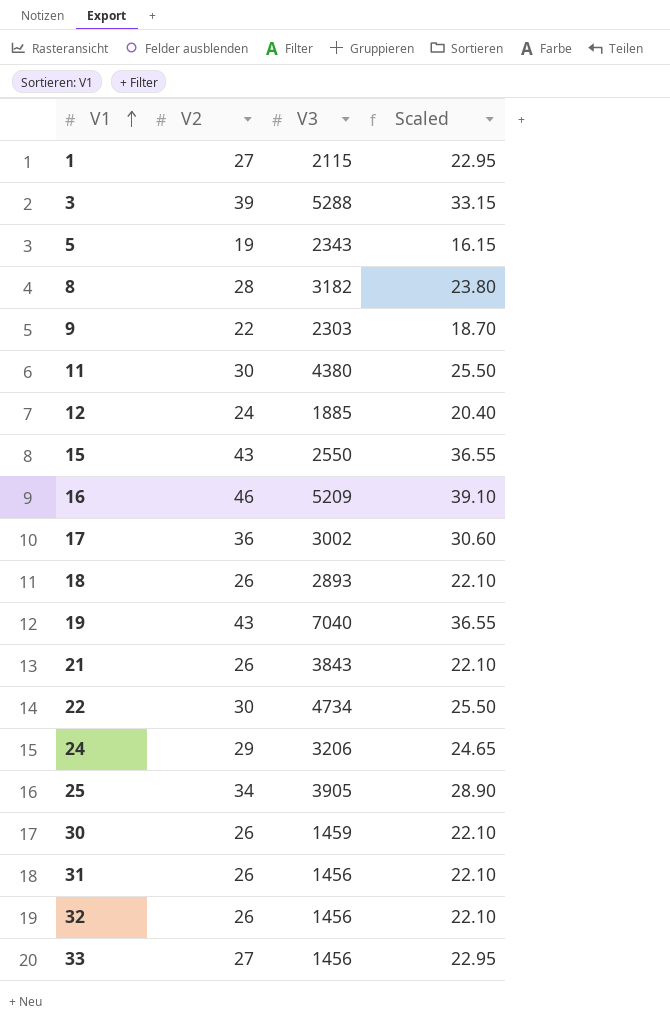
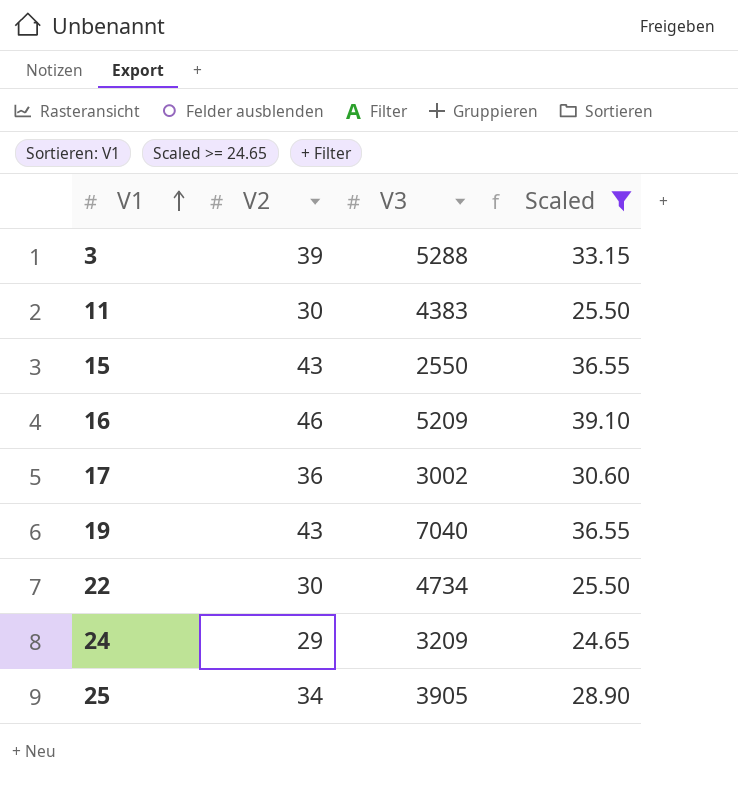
filter: none -> Scaled >= 24.65
11 | V3: 4380 -> 4383
24 | V3: 3206 -> 3209

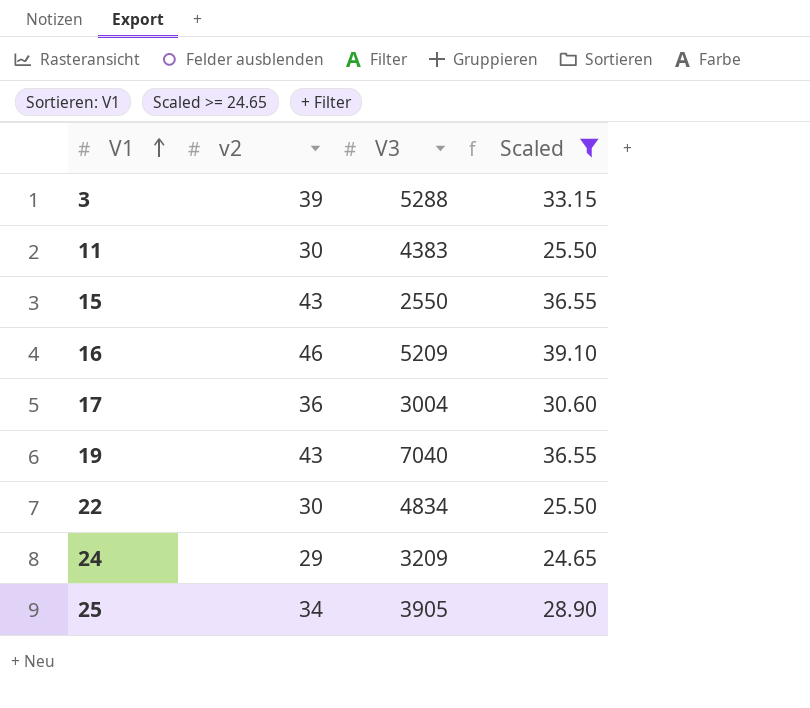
column name: V2 -> v2
17 | V3: 3002 -> 3004
22 | V3: 4734 -> 4834

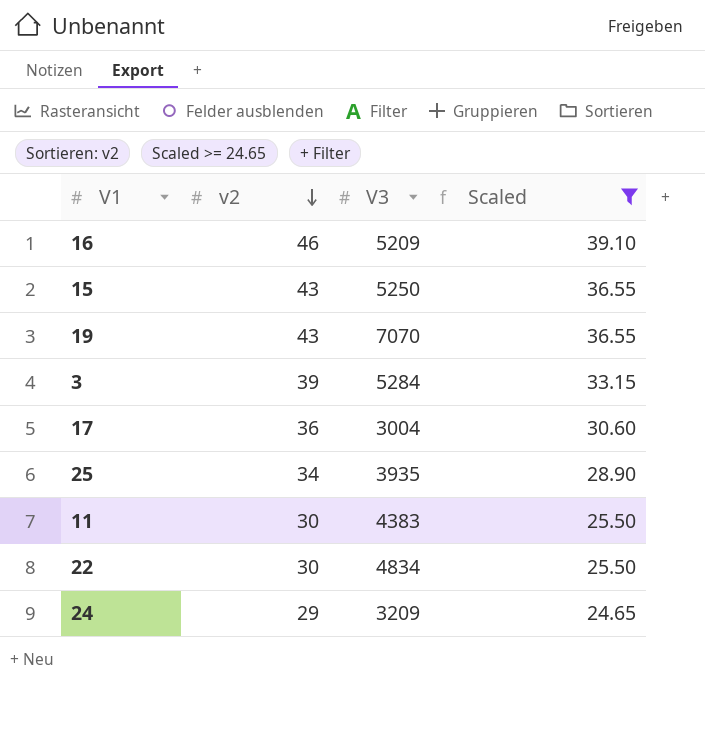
row order: V1 ascending -> v2 descending
15 | V3: 2550 -> 5250
19 | V3: 7040 -> 7070
3 | V3: 5288 -> 5284
25 | V3: 3905 -> 3935

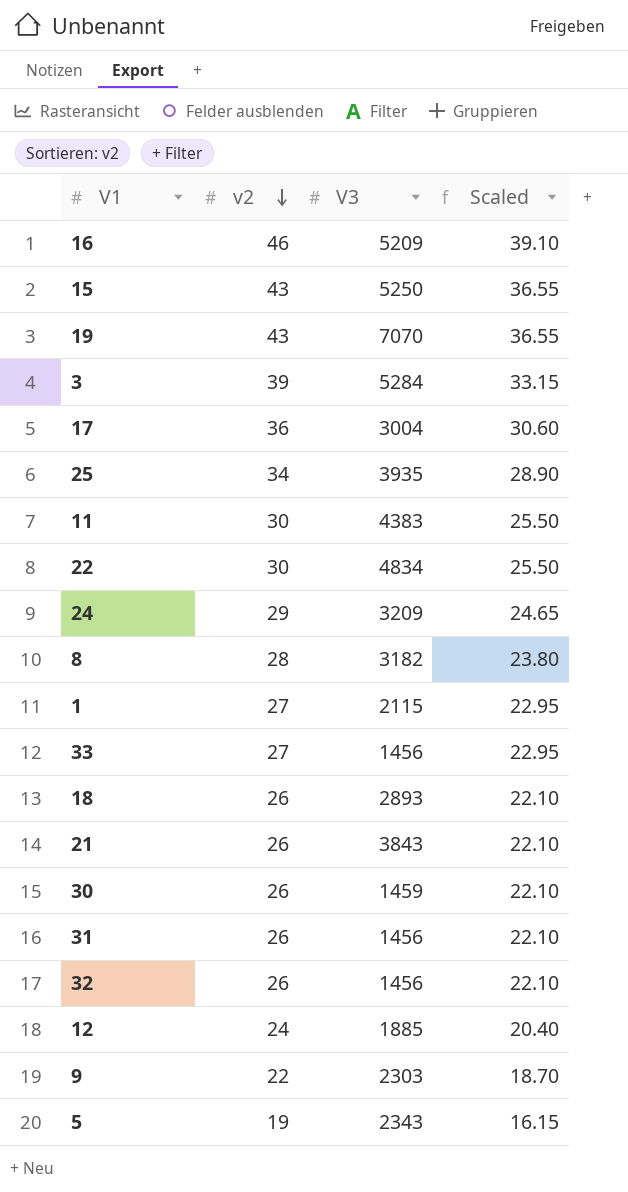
filter: Scaled >= 24.65 -> none

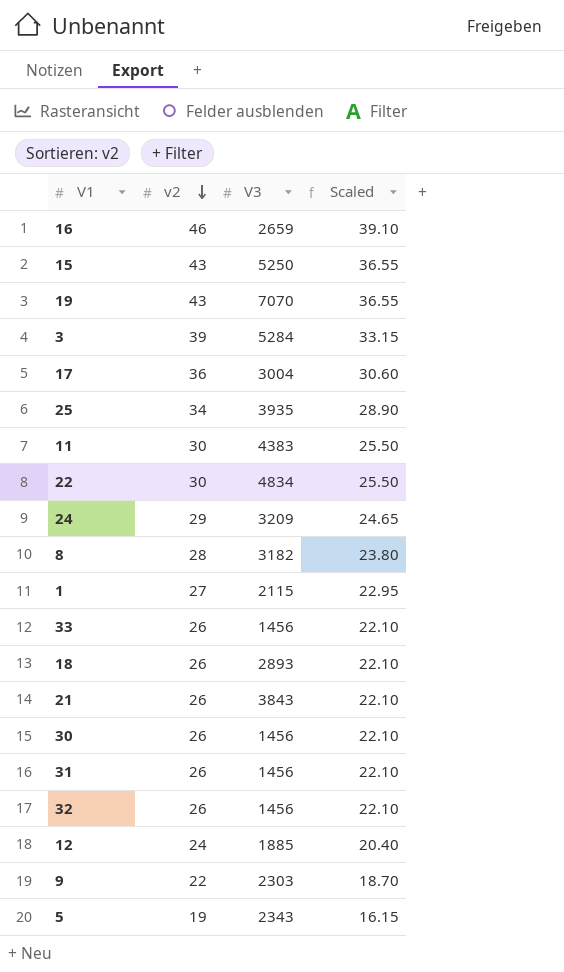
16 | V3: 5209 -> 2659
33 | v2: 27 -> 26
33 | Scaled: 22.95 -> 22.10
30 | V3: 1459 -> 1456

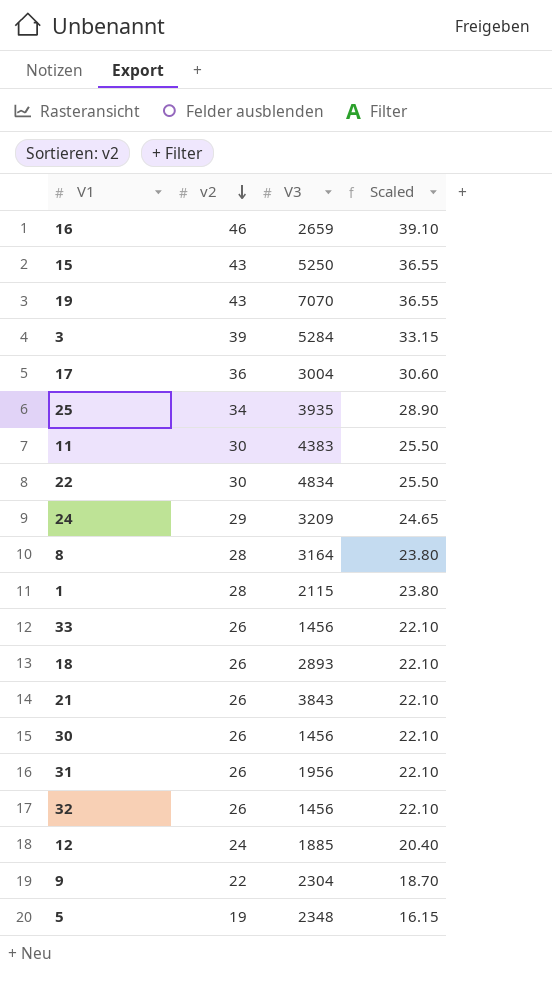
8 | V3: 3182 -> 3164
1 | v2: 27 -> 28
1 | Scaled: 22.95 -> 23.80
31 | V3: 1456 -> 1956
9 | V3: 2303 -> 2304
5 | V3: 2343 -> 2348

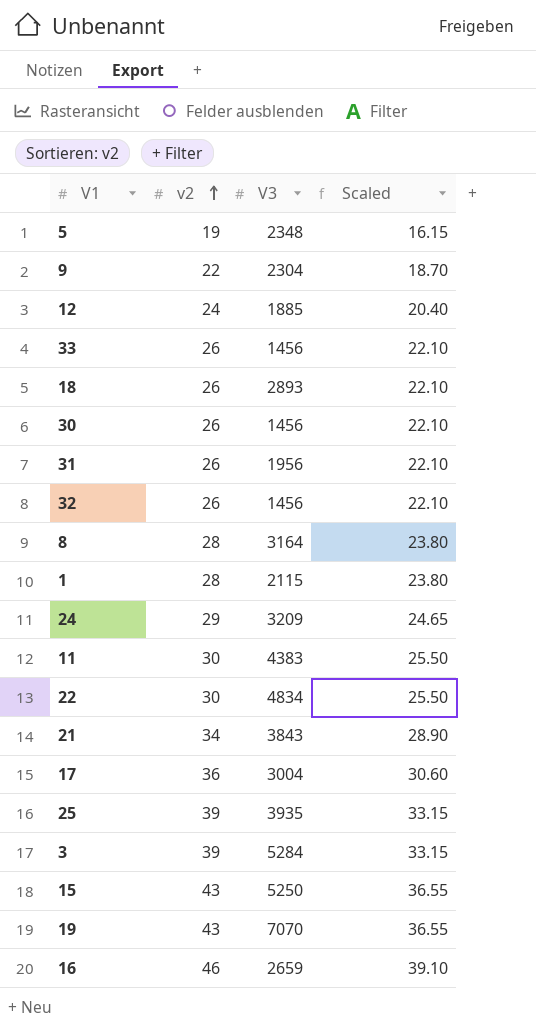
row order: v2 descending -> v2 ascending
21 | v2: 26 -> 34
21 | Scaled: 22.10 -> 28.90
25 | v2: 34 -> 39
25 | Scaled: 28.90 -> 33.15

